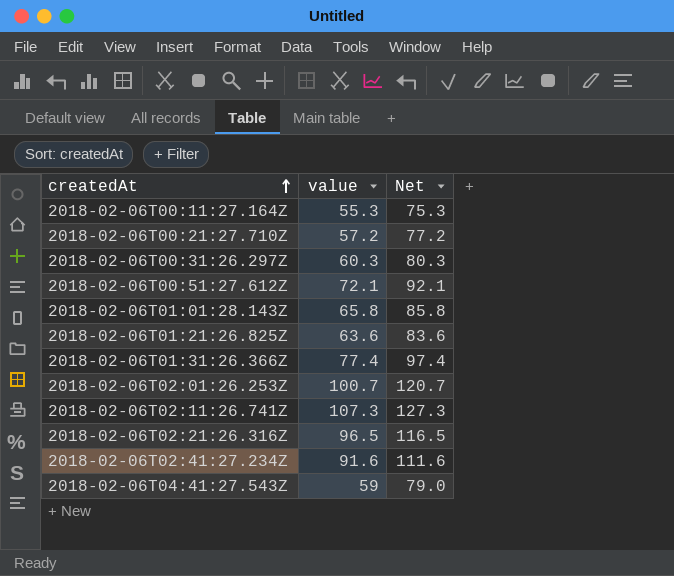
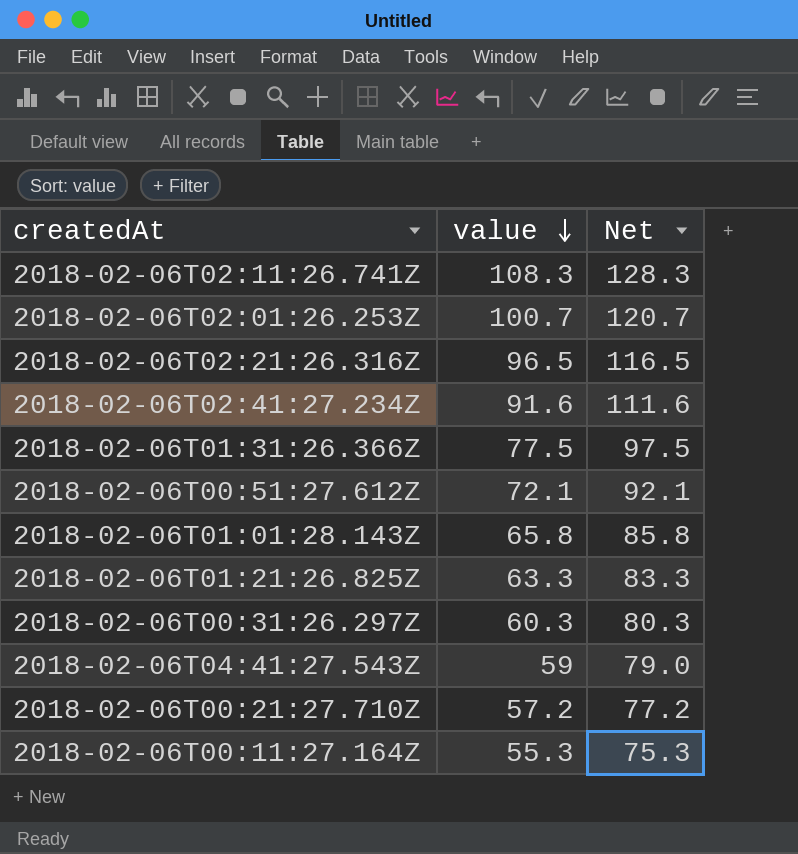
row order: createdAt ascending -> value descending
2018-02-06T02:11:26.741Z | value: 107.3 -> 108.3
2018-02-06T02:11:26.741Z | Net: 127.3 -> 128.3
2018-02-06T01:31:26.366Z | value: 77.4 -> 77.5
2018-02-06T01:31:26.366Z | Net: 97.4 -> 97.5
2018-02-06T01:21:26.825Z | value: 63.6 -> 63.3
2018-02-06T01:21:26.825Z | Net: 83.6 -> 83.3

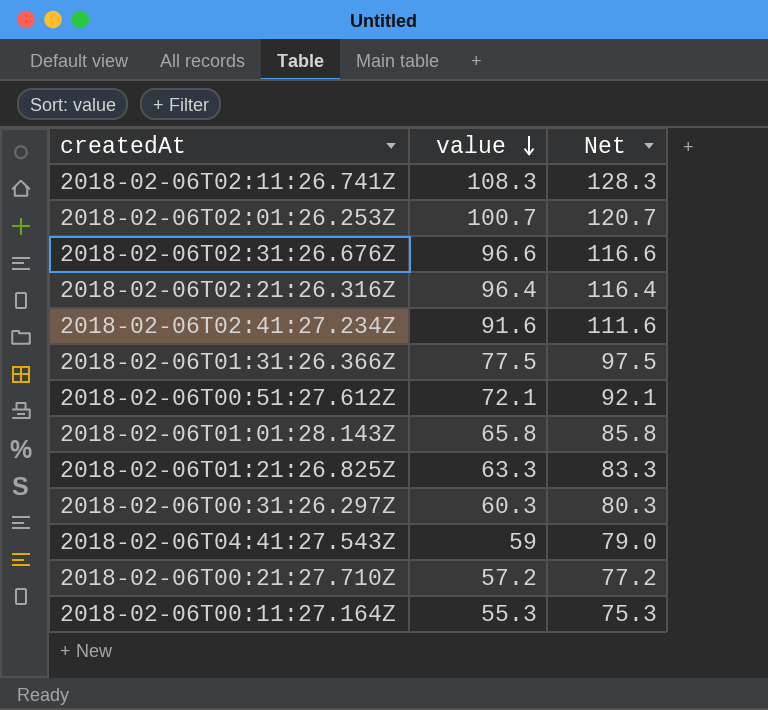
row 2018-02-06T02:31:26.676Z: none -> 96.6 | 116.6
2018-02-06T02:21:26.316Z | value: 96.5 -> 96.4
2018-02-06T02:21:26.316Z | Net: 116.5 -> 116.4

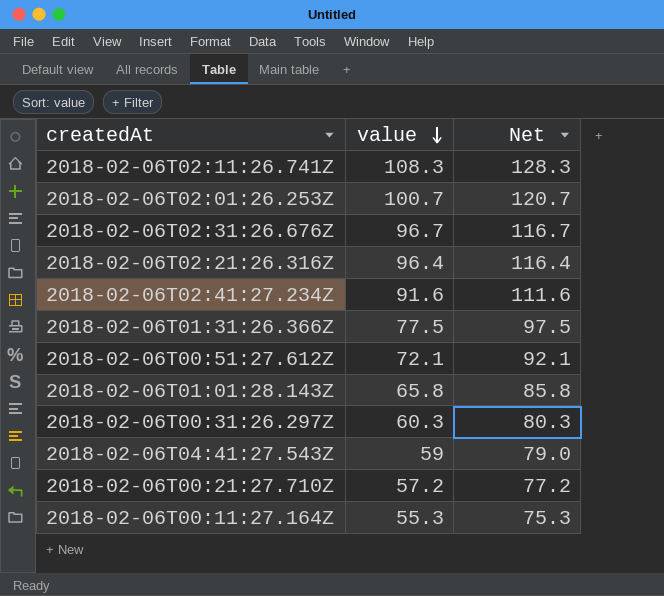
row 2018-02-06T01:21:26.825Z: 63.3 | 83.3 -> none
2018-02-06T02:31:26.676Z | value: 96.6 -> 96.7
2018-02-06T02:31:26.676Z | Net: 116.6 -> 116.7

